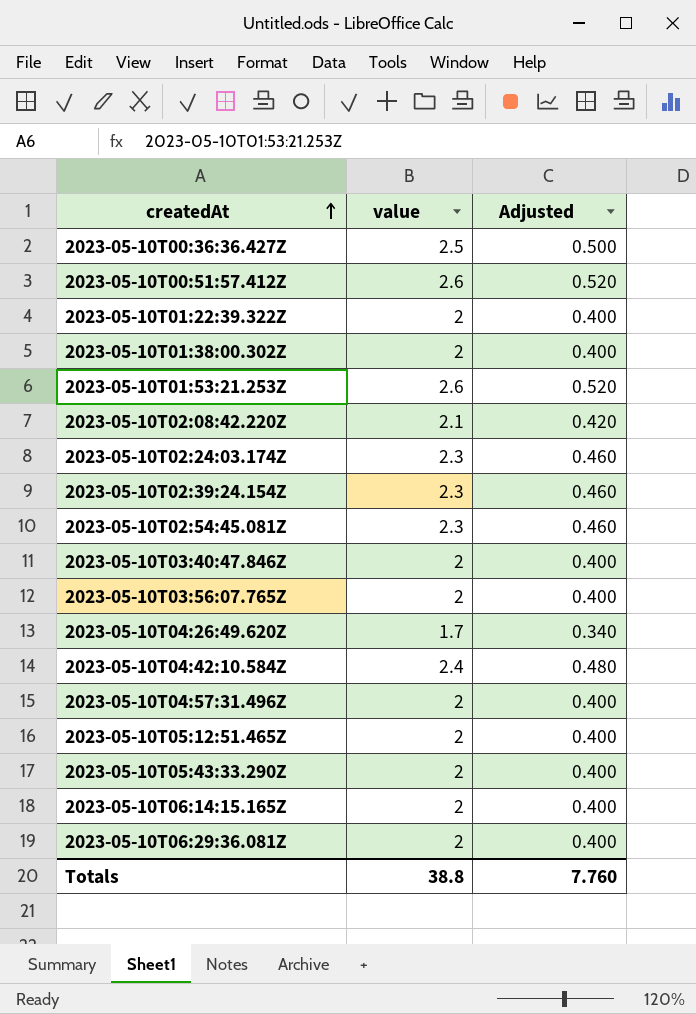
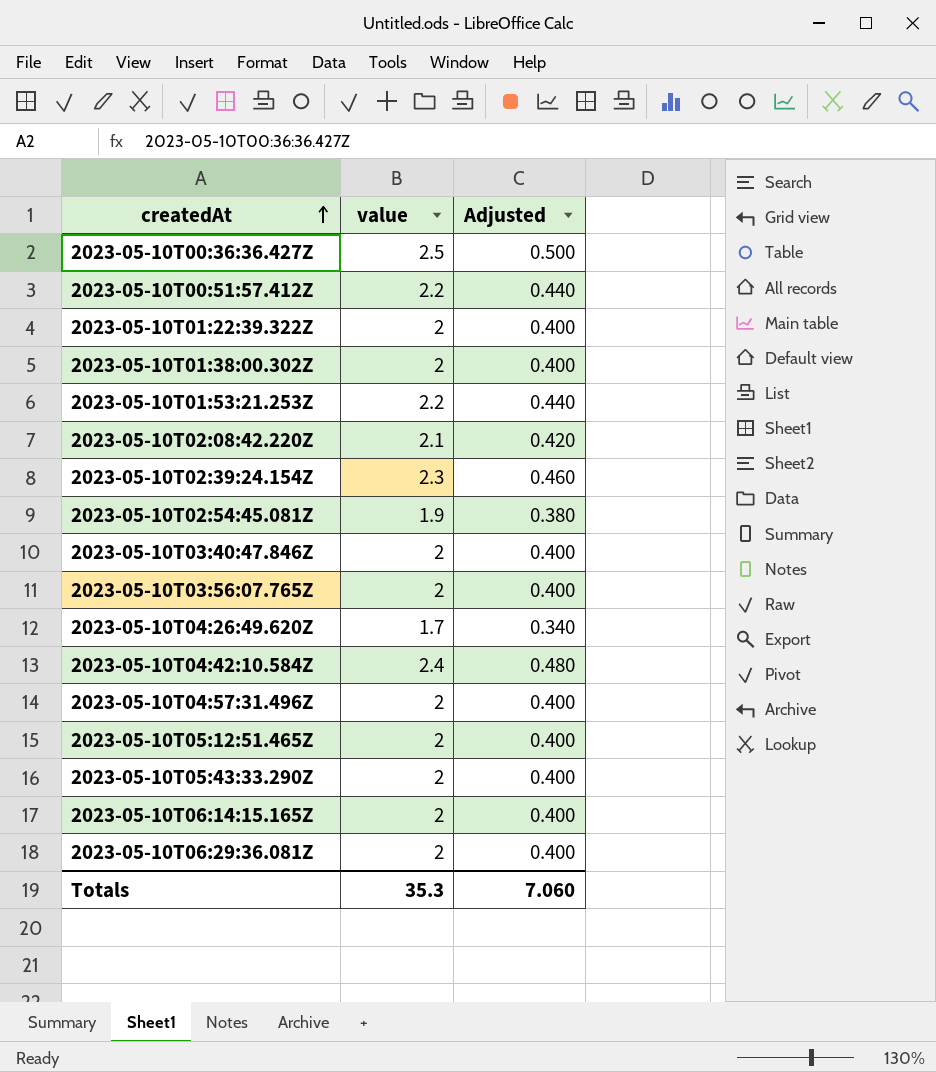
row 2023-05-10T02:24:03.174Z: 2.3 | 0.460 -> none
2023-05-10T00:51:57.412Z | value: 2.6 -> 2.2
2023-05-10T00:51:57.412Z | Adjusted: 0.520 -> 0.440
2023-05-10T01:53:21.253Z | value: 2.6 -> 2.2
2023-05-10T01:53:21.253Z | Adjusted: 0.520 -> 0.440
2023-05-10T02:54:45.081Z | value: 2.3 -> 1.9
2023-05-10T02:54:45.081Z | Adjusted: 0.460 -> 0.380
Totals | value: 38.8 -> 35.3
Totals | Adjusted: 7.760 -> 7.060

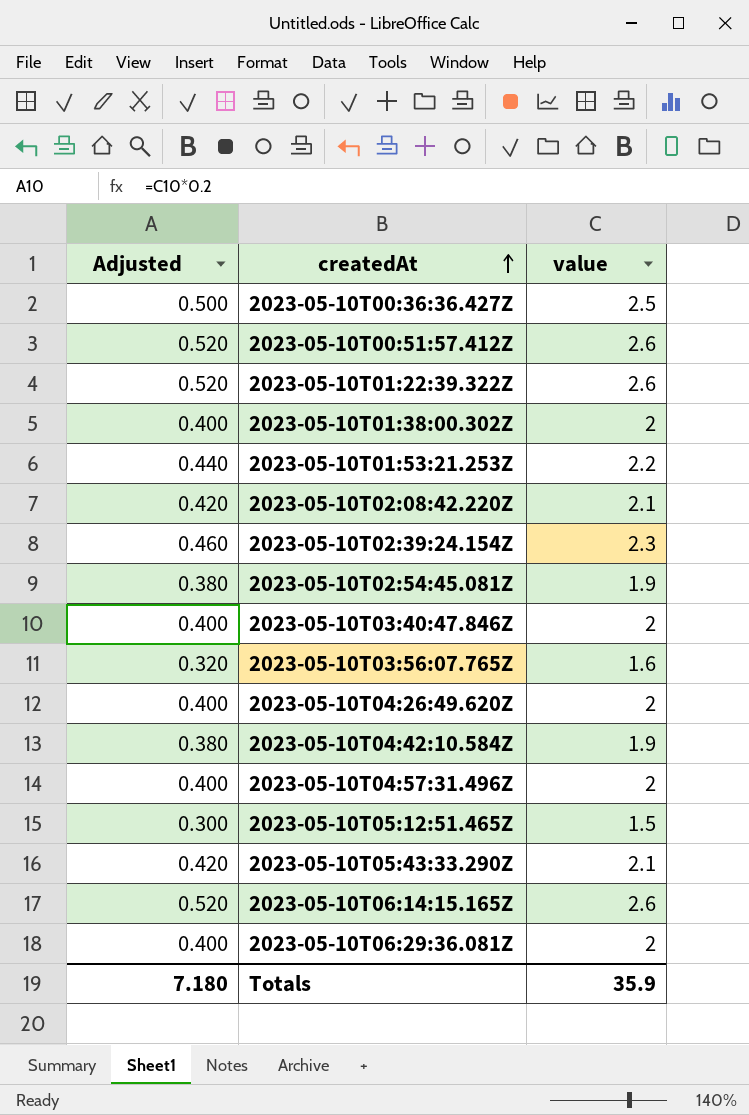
column Adjusted | position: 3 -> 1
2023-05-10T00:51:57.412Z | Adjusted: 0.440 -> 0.520
2023-05-10T00:51:57.412Z | value: 2.2 -> 2.6
2023-05-10T01:22:39.322Z | Adjusted: 0.400 -> 0.520
2023-05-10T01:22:39.322Z | value: 2 -> 2.6
2023-05-10T03:56:07.765Z | Adjusted: 0.400 -> 0.320
2023-05-10T03:56:07.765Z | value: 2 -> 1.6
2023-05-10T04:26:49.620Z | Adjusted: 0.340 -> 0.400
2023-05-10T04:26:49.620Z | value: 1.7 -> 2
2023-05-10T04:42:10.584Z | Adjusted: 0.480 -> 0.380
2023-05-10T04:42:10.584Z | value: 2.4 -> 1.9
2023-05-10T05:12:51.465Z | Adjusted: 0.400 -> 0.300
2023-05-10T05:12:51.465Z | value: 2 -> 1.5
2023-05-10T05:43:33.290Z | Adjusted: 0.400 -> 0.420
2023-05-10T05:43:33.290Z | value: 2 -> 2.1
2023-05-10T06:14:15.165Z | Adjusted: 0.400 -> 0.520
2023-05-10T06:14:15.165Z | value: 2 -> 2.6
Totals | Adjusted: 7.060 -> 7.180
Totals | value: 35.3 -> 35.9

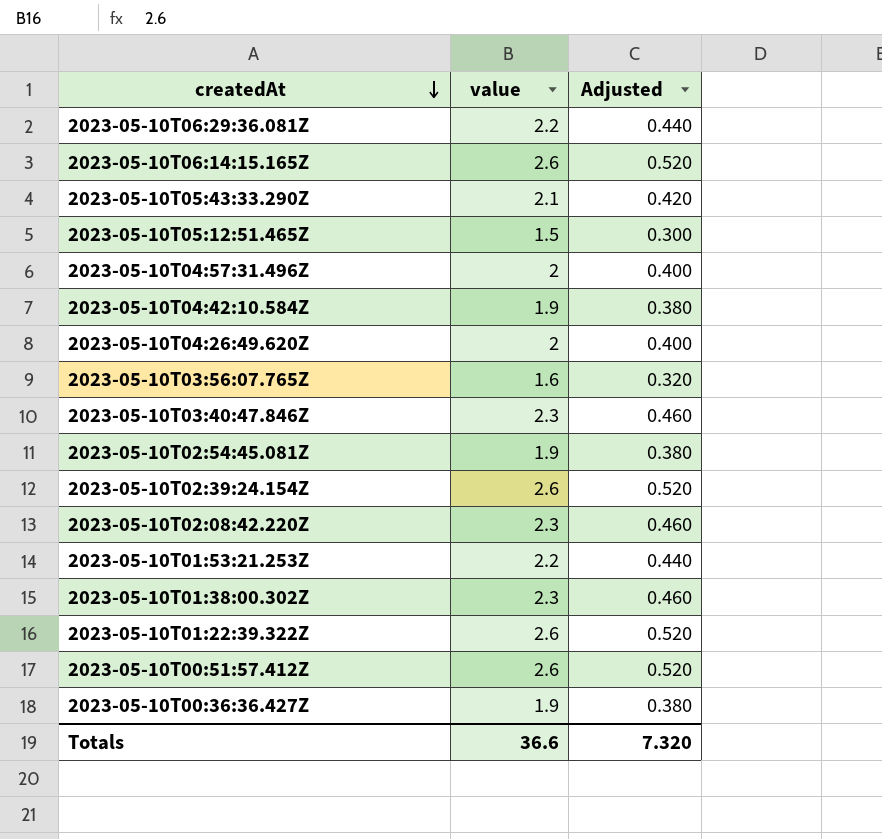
row order: createdAt ascending -> createdAt descending
column Adjusted | position: 1 -> 3
2023-05-10T06:29:36.081Z | value: 2 -> 2.2
2023-05-10T06:29:36.081Z | Adjusted: 0.400 -> 0.440
2023-05-10T03:40:47.846Z | value: 2 -> 2.3
2023-05-10T03:40:47.846Z | Adjusted: 0.400 -> 0.460
2023-05-10T02:39:24.154Z | value: 2.3 -> 2.6
2023-05-10T02:39:24.154Z | Adjusted: 0.460 -> 0.520
2023-05-10T02:08:42.220Z | value: 2.1 -> 2.3
2023-05-10T02:08:42.220Z | Adjusted: 0.420 -> 0.460
2023-05-10T01:38:00.302Z | value: 2 -> 2.3
2023-05-10T01:38:00.302Z | Adjusted: 0.400 -> 0.460
2023-05-10T00:36:36.427Z | value: 2.5 -> 1.9
2023-05-10T00:36:36.427Z | Adjusted: 0.500 -> 0.380
Totals | value: 35.9 -> 36.6
Totals | Adjusted: 7.180 -> 7.320

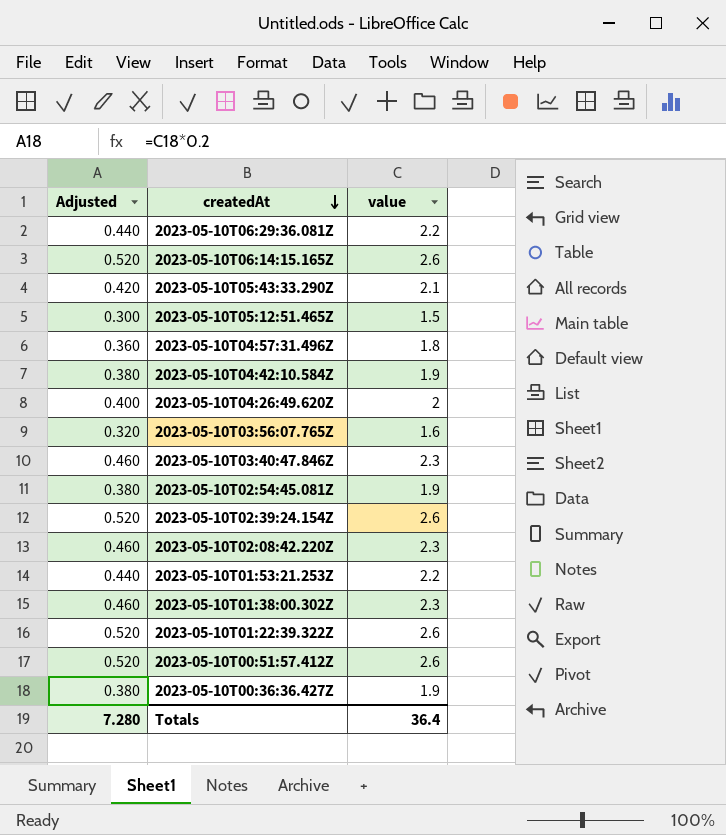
column Adjusted | position: 3 -> 1
2023-05-10T04:57:31.496Z | Adjusted: 0.400 -> 0.360
2023-05-10T04:57:31.496Z | value: 2 -> 1.8
Totals | Adjusted: 7.320 -> 7.280
Totals | value: 36.6 -> 36.4

